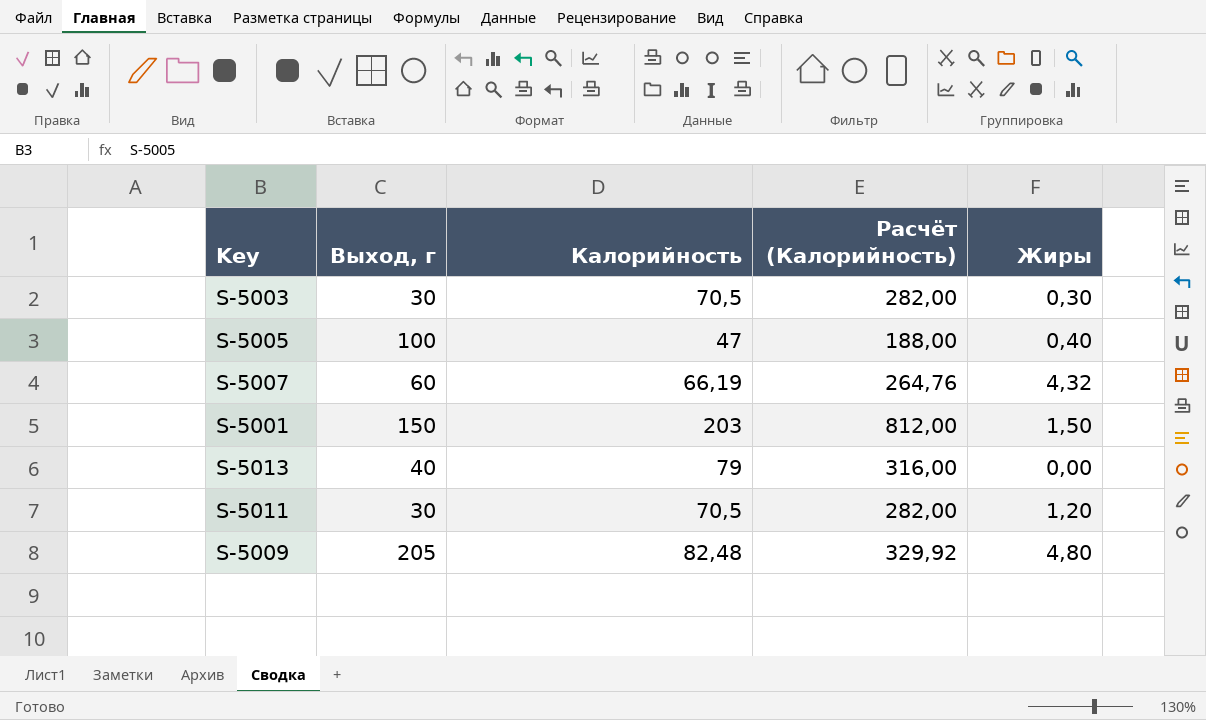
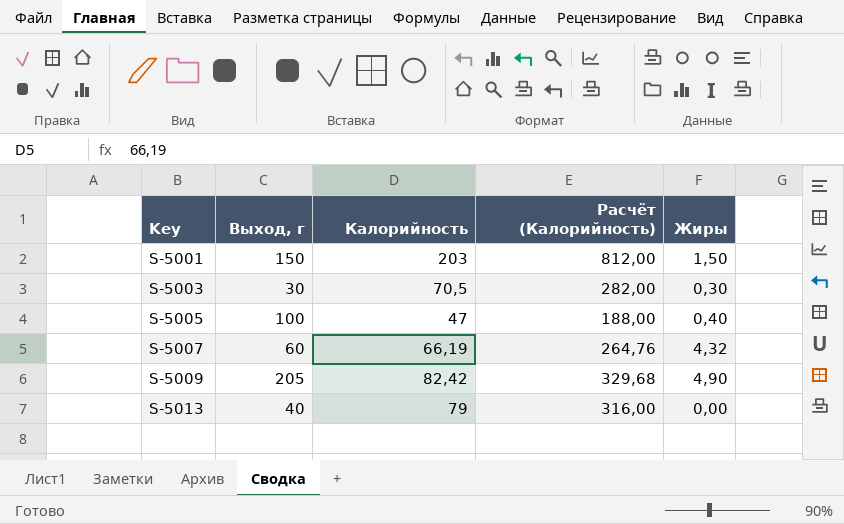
row order: none -> Key ascending
row S-5011: 30 | 70,5 | 282,00 | 1,20 -> none
S-5009 | Калорийность: 82,48 -> 82,42
S-5009 | Расчёт (Калорийность): 329,92 -> 329,68
S-5009 | Жиры: 4,80 -> 4,90

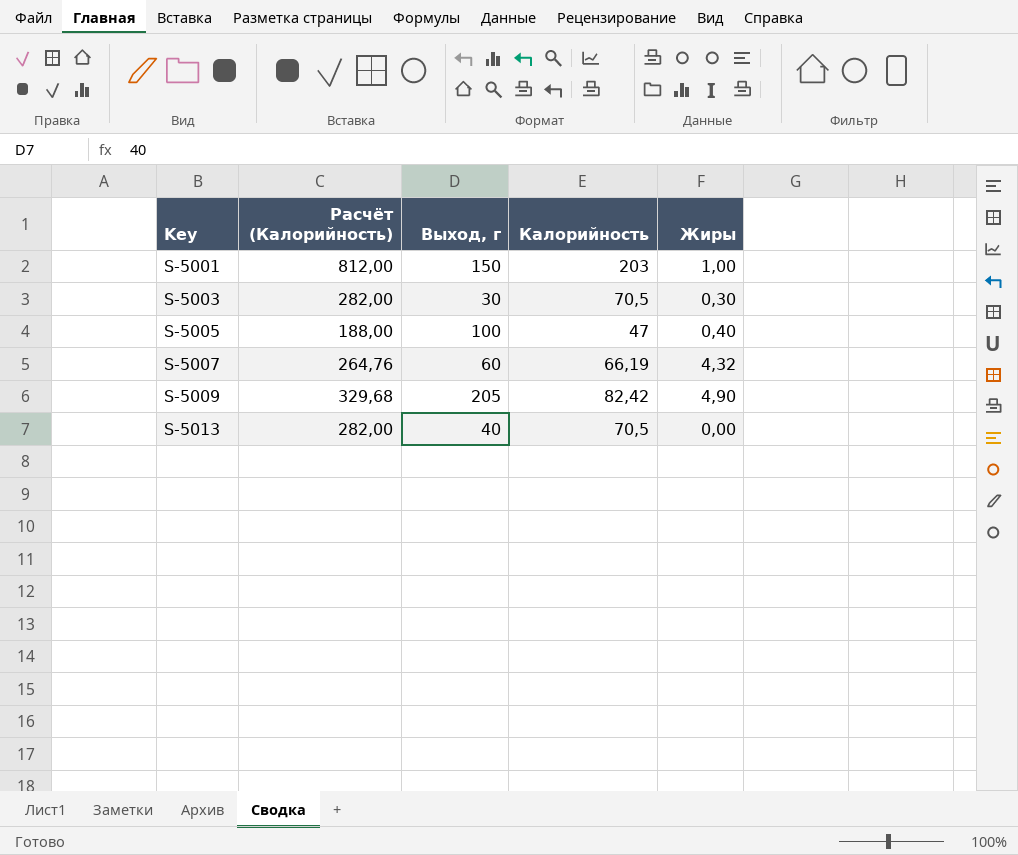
column Расчёт (Калорийность) | position: 4 -> 2
S-5001 | Жиры: 1,50 -> 1,00
S-5013 | Расчёт (Калорийность): 316,00 -> 282,00
S-5013 | Калорийность: 79 -> 70,5

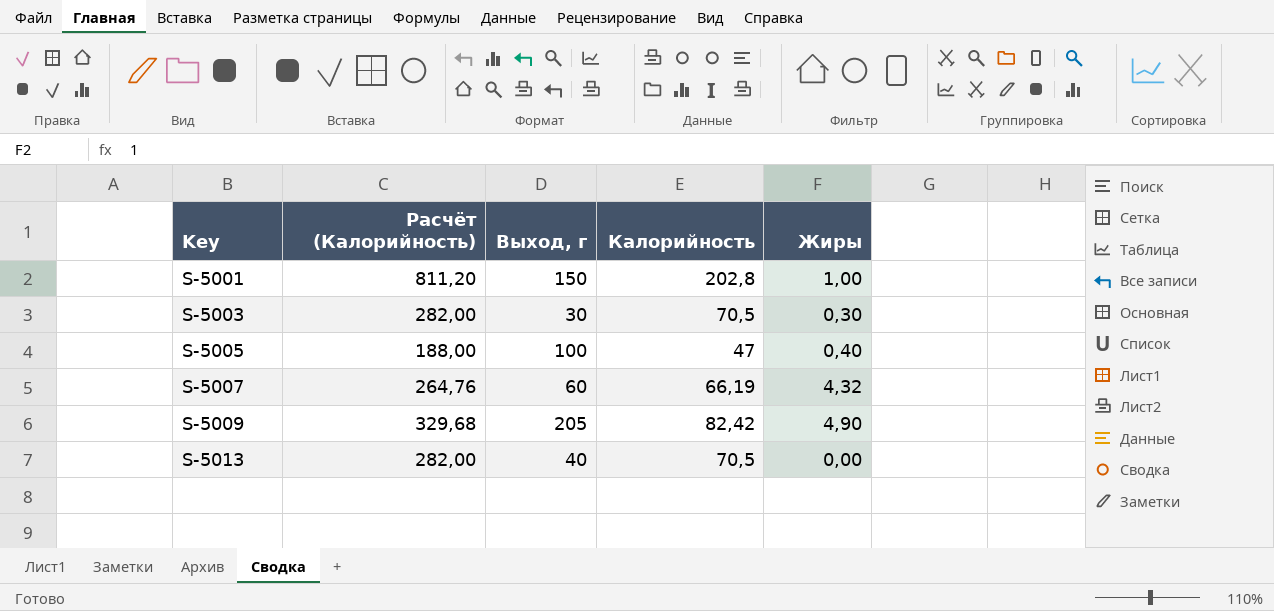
S-5001 | Расчёт (Калорийность): 812,00 -> 811,20
S-5001 | Калорийность: 203 -> 202,8

